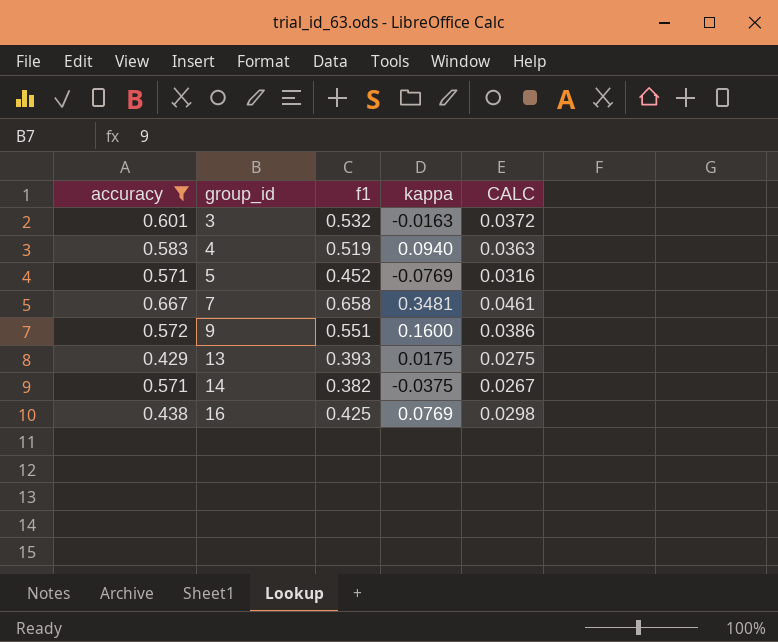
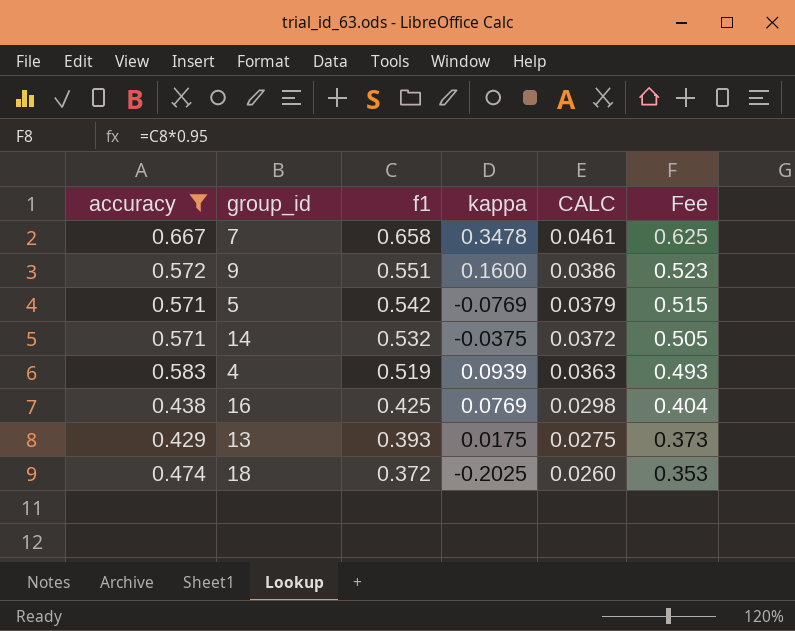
row order: group_id ascending -> f1 descending
column Fee | formula: none -> [f1] * 0.95
row 3: 0.601 | 0.532 | -0.0163 | 0.0372 -> none
7 | kappa: 0.3481 -> 0.3478
5 | f1: 0.452 -> 0.542
5 | CALC: 0.0316 -> 0.0379
14 | f1: 0.382 -> 0.532
14 | CALC: 0.0267 -> 0.0372
4 | kappa: 0.0940 -> 0.0939
row 18: none -> 0.474 | 0.372 | -0.2025 | 0.0260 | 0.353

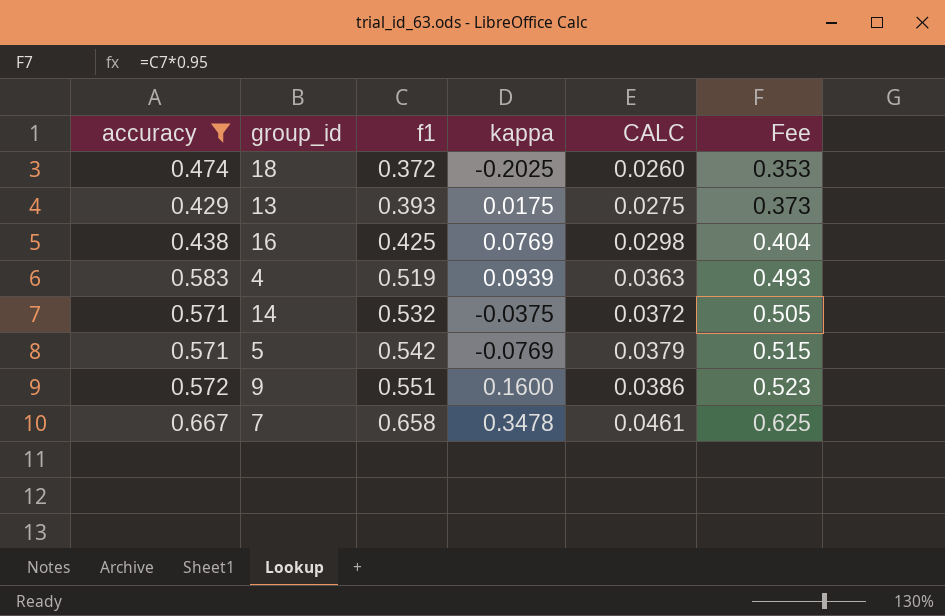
row order: f1 descending -> f1 ascending

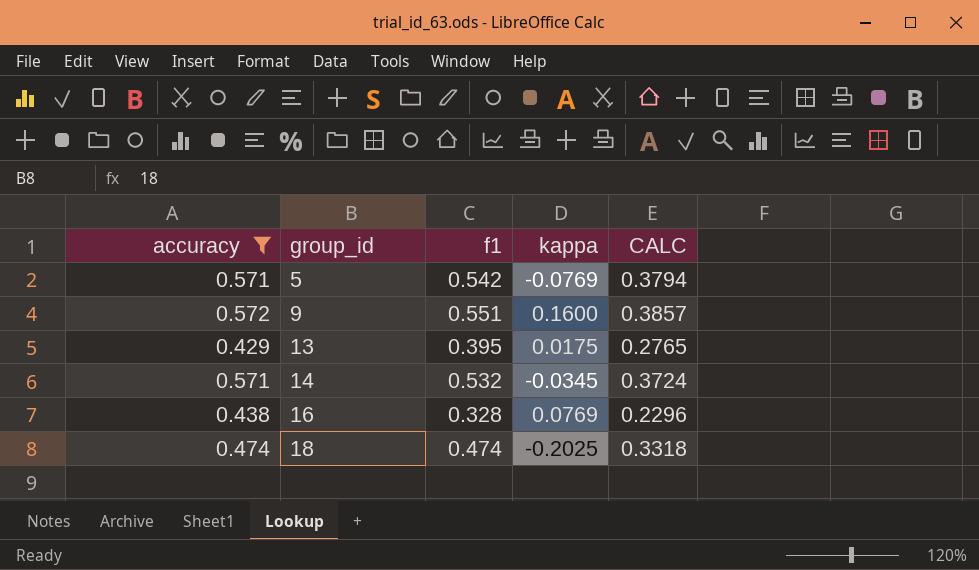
row order: f1 ascending -> group_id ascending
column Fee | formula: [f1] * 0.95 -> none
column CALC | formula: [f1] * 0.07 -> [f1] * 0.7
row 4: 0.583 | 0.519 | 0.0939 | 0.0363 | 0.493 -> none
row 7: 0.667 | 0.658 | 0.3478 | 0.0461 | 0.625 -> none
13 | f1: 0.393 -> 0.395
14 | kappa: -0.0375 -> -0.0345
16 | f1: 0.425 -> 0.328
18 | f1: 0.372 -> 0.474

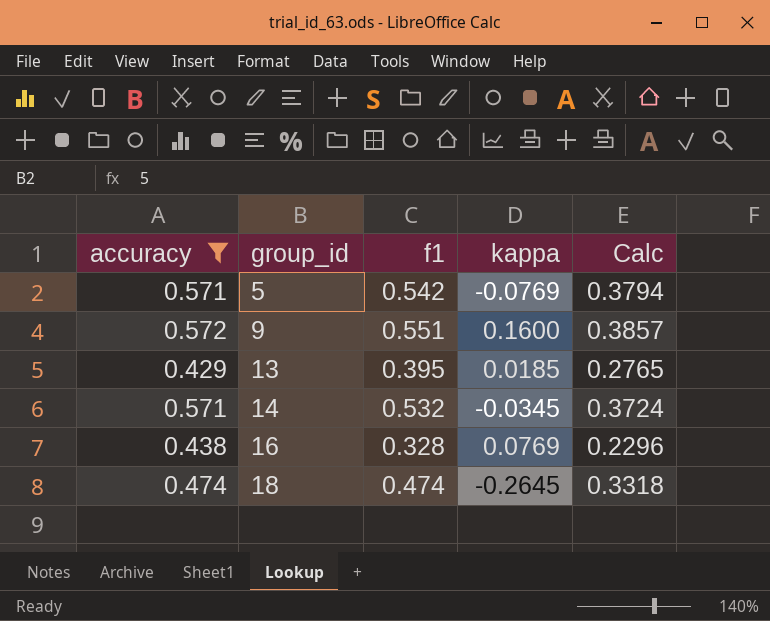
column name: CALC -> Calc
13 | kappa: 0.0175 -> 0.0185
18 | kappa: -0.2025 -> -0.2645

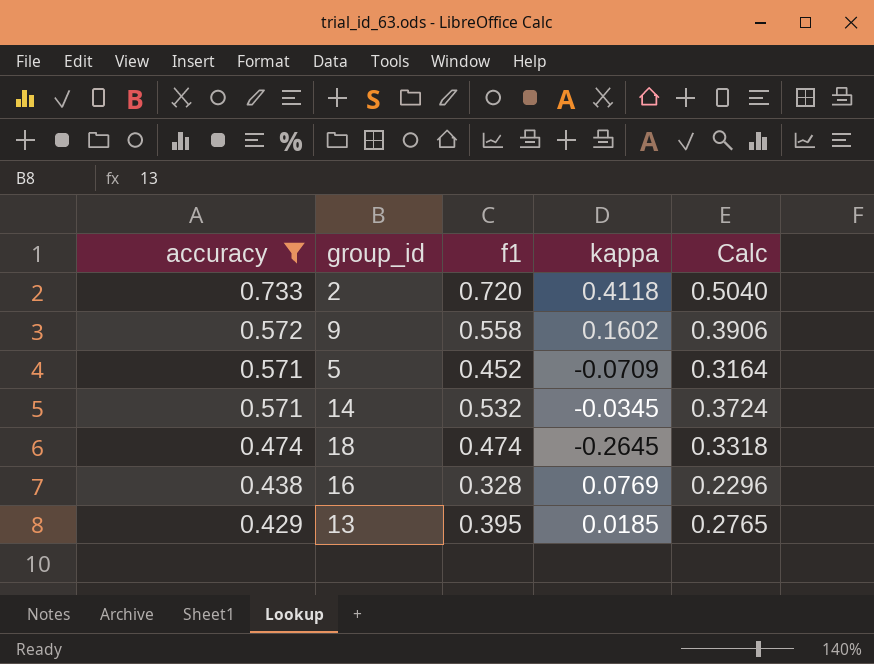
row order: group_id ascending -> accuracy descending
row 2: none -> 0.733 | 0.720 | 0.4118 | 0.5040
9 | f1: 0.551 -> 0.558
9 | kappa: 0.1600 -> 0.1602
9 | Calc: 0.3857 -> 0.3906
5 | f1: 0.542 -> 0.452
5 | kappa: -0.0769 -> -0.0709
5 | Calc: 0.3794 -> 0.3164

